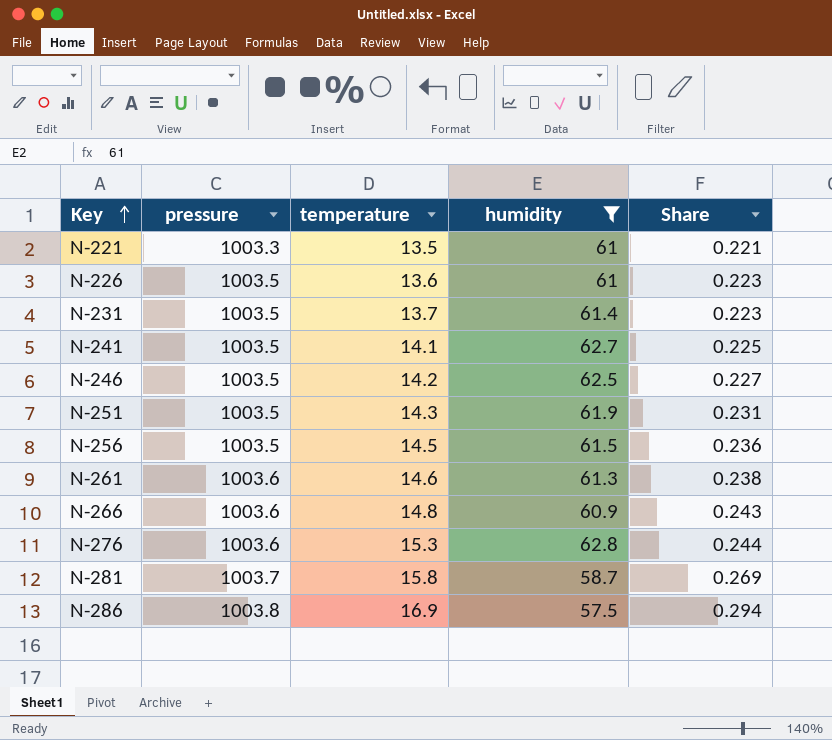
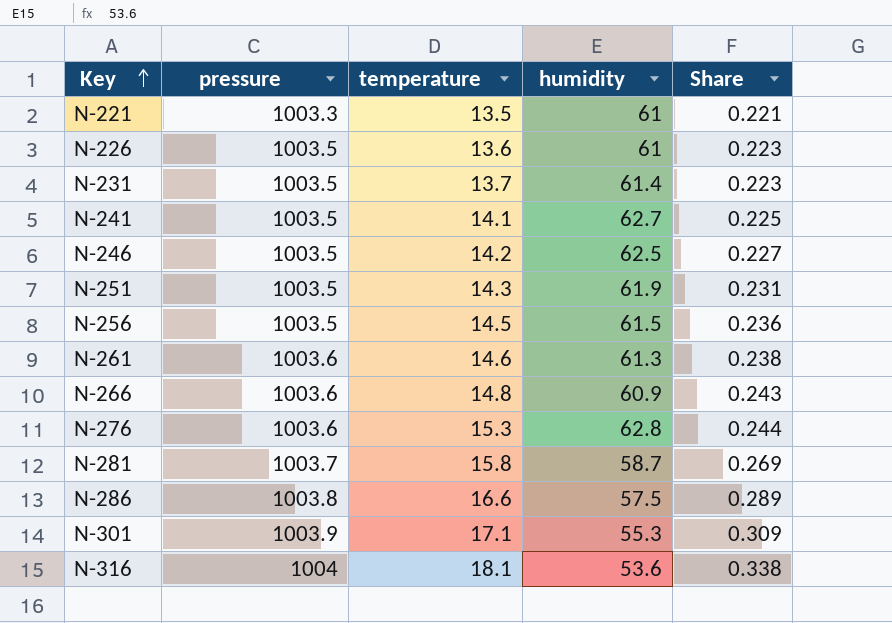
filter: humidity >= 57.5 -> none
N-286 | temperature: 16.9 -> 16.6
N-286 | Share: 0.294 -> 0.289

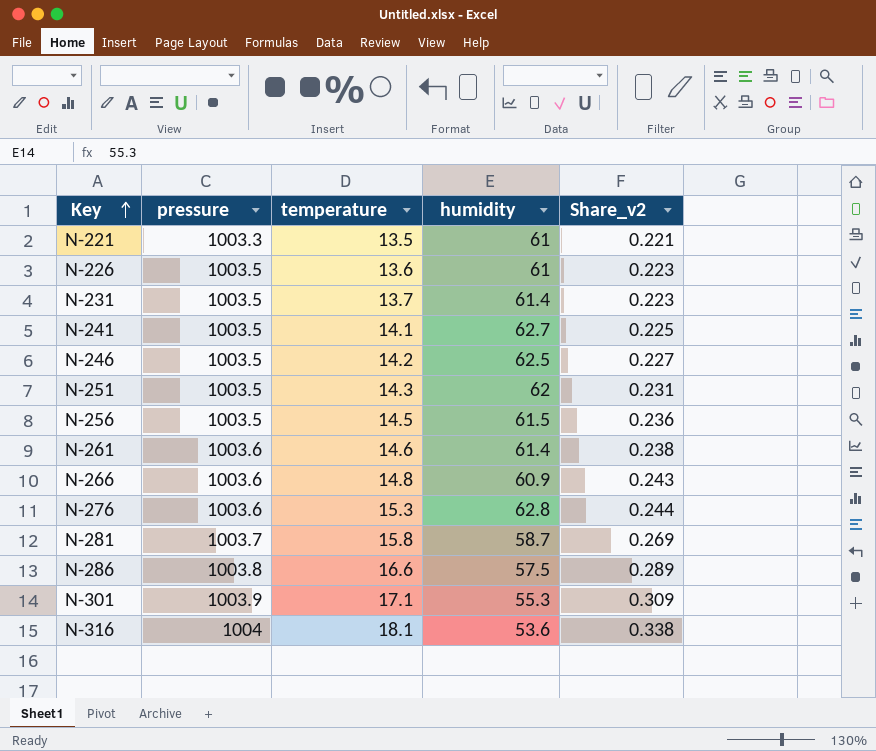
column name: Share -> Share_v2
N-251 | humidity: 61.9 -> 62
N-261 | humidity: 61.3 -> 61.4

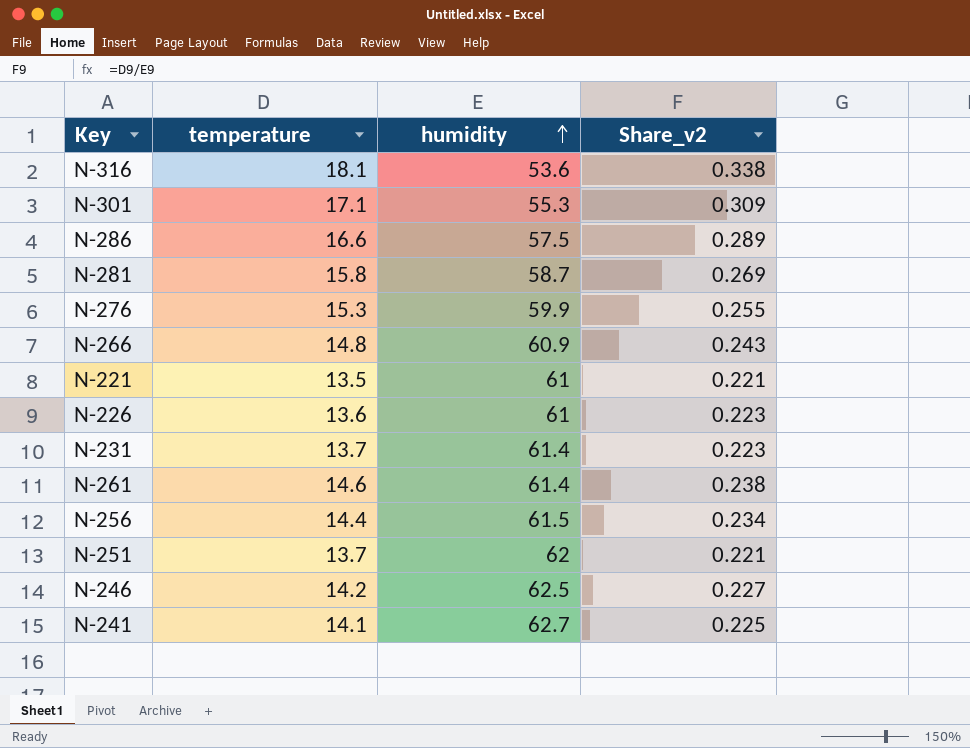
row order: Key ascending -> humidity ascending
column pressure | position: 2 -> none
N-276 | humidity: 62.8 -> 59.9
N-276 | Share_v2: 0.244 -> 0.255
N-256 | temperature: 14.5 -> 14.4
N-256 | Share_v2: 0.236 -> 0.234
N-251 | temperature: 14.3 -> 13.7
N-251 | Share_v2: 0.231 -> 0.221

